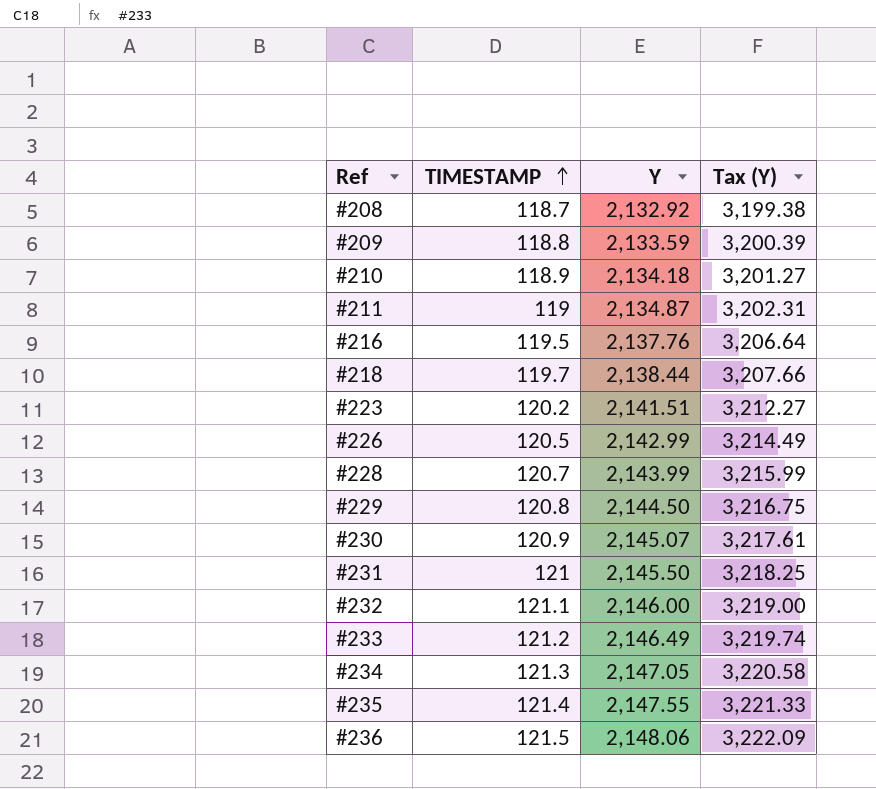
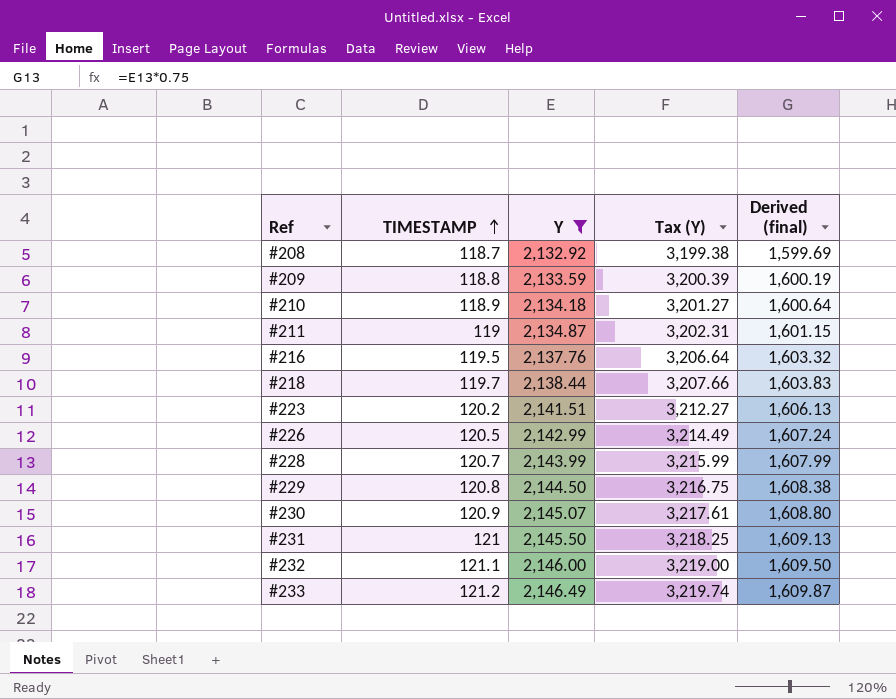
filter: none -> Y <= 2,146.49
column Derived (final) | formula: none -> [Y] * 0.75

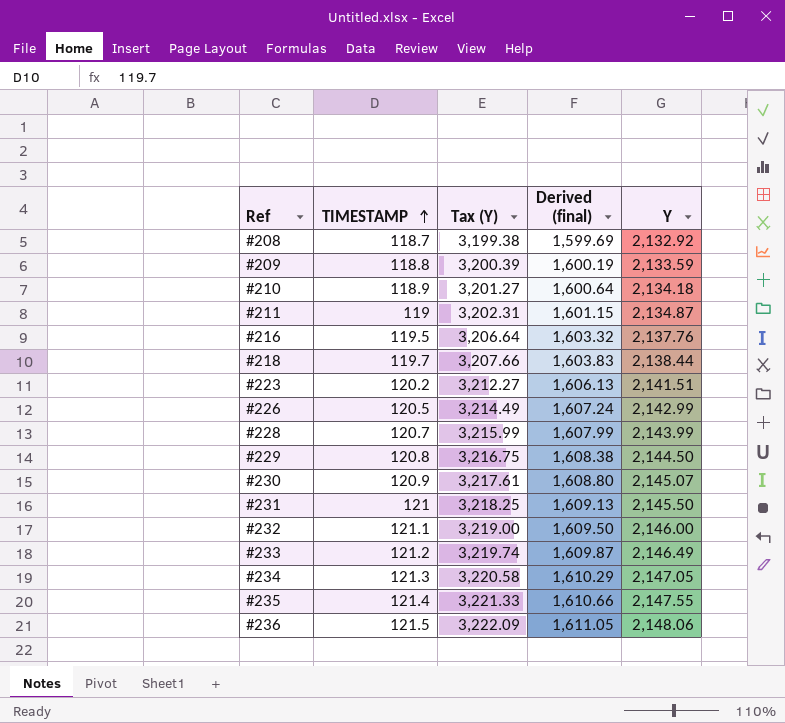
filter: Y <= 2,146.49 -> none
column Y | position: 3 -> 5

